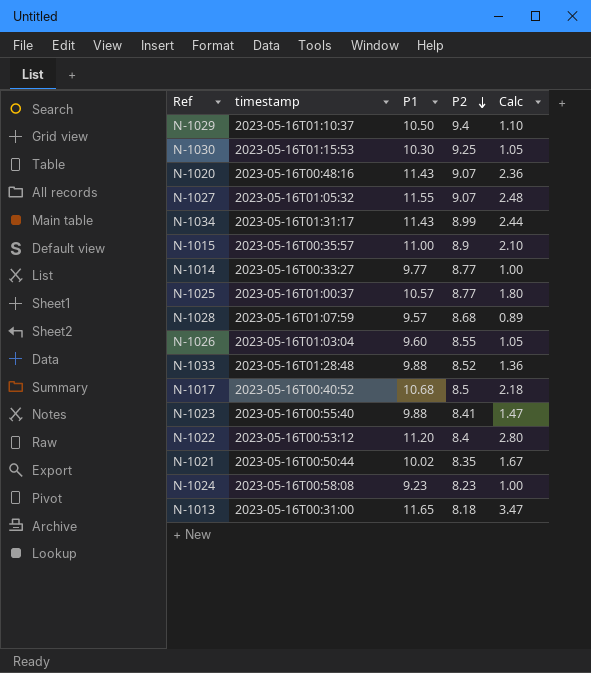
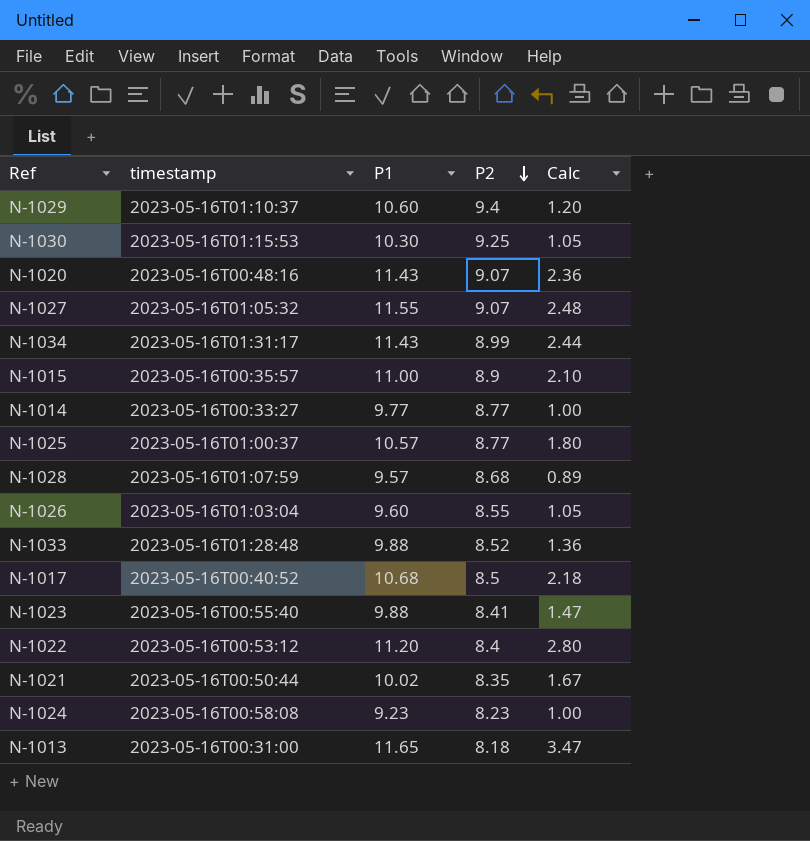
N-1029 | P1: 10.50 -> 10.60
N-1029 | Calc: 1.10 -> 1.20

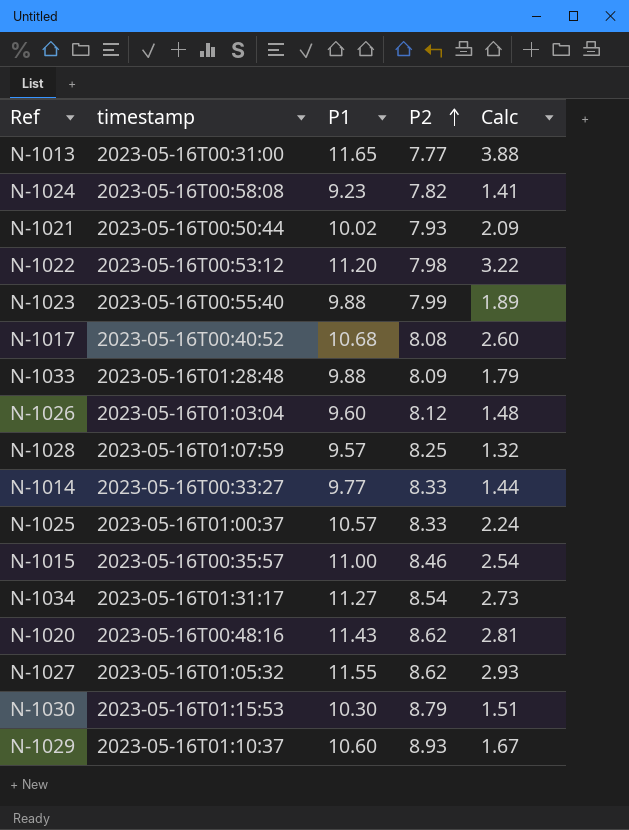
row order: P2 descending -> P2 ascending
N-1013 | P2: 8.18 -> 7.77
N-1013 | Calc: 3.47 -> 3.88
N-1024 | P2: 8.23 -> 7.82
N-1024 | Calc: 1.00 -> 1.41
N-1021 | P2: 8.35 -> 7.93
N-1021 | Calc: 1.67 -> 2.09
N-1022 | P2: 8.4 -> 7.98
N-1022 | Calc: 2.80 -> 3.22
N-1023 | P2: 8.41 -> 7.99
N-1023 | Calc: 1.47 -> 1.89
N-1017 | P2: 8.5 -> 8.08
N-1017 | Calc: 2.18 -> 2.60
N-1033 | P2: 8.52 -> 8.09
N-1033 | Calc: 1.36 -> 1.79
N-1026 | P2: 8.55 -> 8.12
N-1026 | Calc: 1.05 -> 1.48
N-1028 | P2: 8.68 -> 8.25
N-1028 | Calc: 0.89 -> 1.32
N-1014 | P2: 8.77 -> 8.33
N-1014 | Calc: 1.00 -> 1.44
N-1025 | P2: 8.77 -> 8.33
N-1025 | Calc: 1.80 -> 2.24
N-1015 | P2: 8.9 -> 8.46
N-1015 | Calc: 2.10 -> 2.54
N-1034 | P1: 11.43 -> 11.27
N-1034 | P2: 8.99 -> 8.54
N-1034 | Calc: 2.44 -> 2.73
N-1020 | P2: 9.07 -> 8.62
N-1020 | Calc: 2.36 -> 2.81
N-1027 | P2: 9.07 -> 8.62
N-1027 | Calc: 2.48 -> 2.93
N-1030 | P2: 9.25 -> 8.79
N-1030 | Calc: 1.05 -> 1.51
N-1029 | P2: 9.4 -> 8.93
N-1029 | Calc: 1.20 -> 1.67

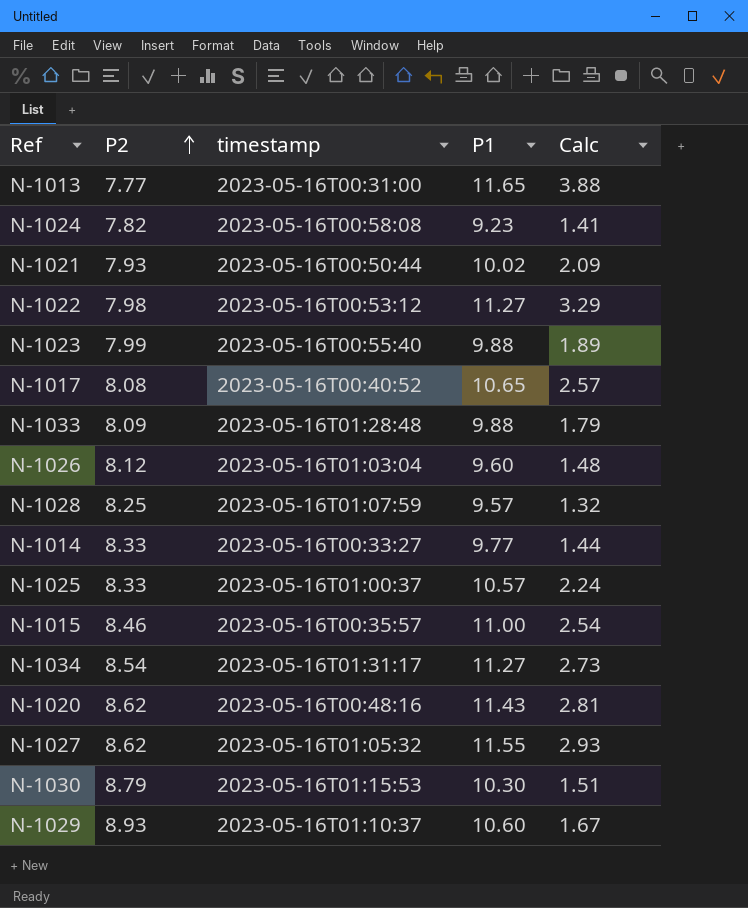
column P2 | position: 4 -> 2
N-1022 | P1: 11.20 -> 11.27
N-1022 | Calc: 3.22 -> 3.29
N-1017 | P1: 10.68 -> 10.65
N-1017 | Calc: 2.60 -> 2.57

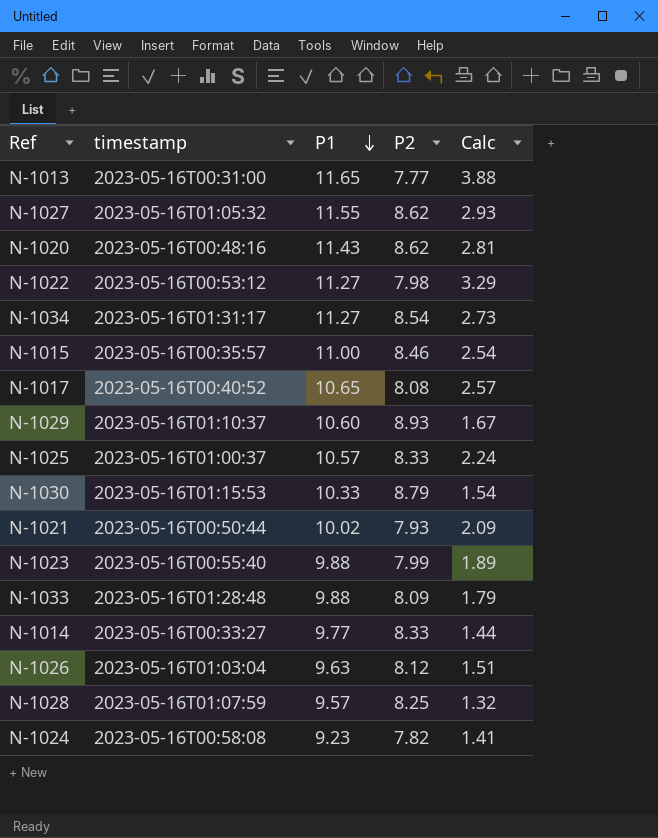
row order: P2 ascending -> P1 descending
column P2 | position: 2 -> 4
N-1030 | P1: 10.30 -> 10.33
N-1030 | Calc: 1.51 -> 1.54
N-1026 | P1: 9.60 -> 9.63
N-1026 | Calc: 1.48 -> 1.51

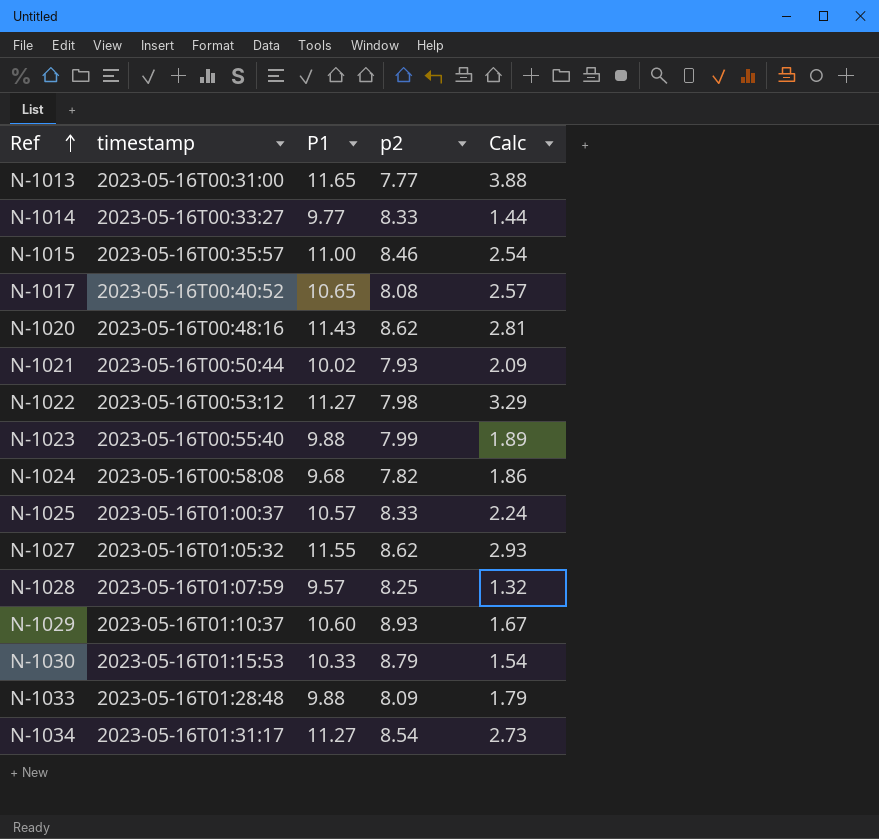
row order: P1 descending -> Ref ascending
column name: P2 -> p2
row N-1026: 2023-05-16T01:03:04 | 9.63 | 8.12 | 1.51 -> none
N-1024 | P1: 9.23 -> 9.68
N-1024 | Calc: 1.41 -> 1.86

